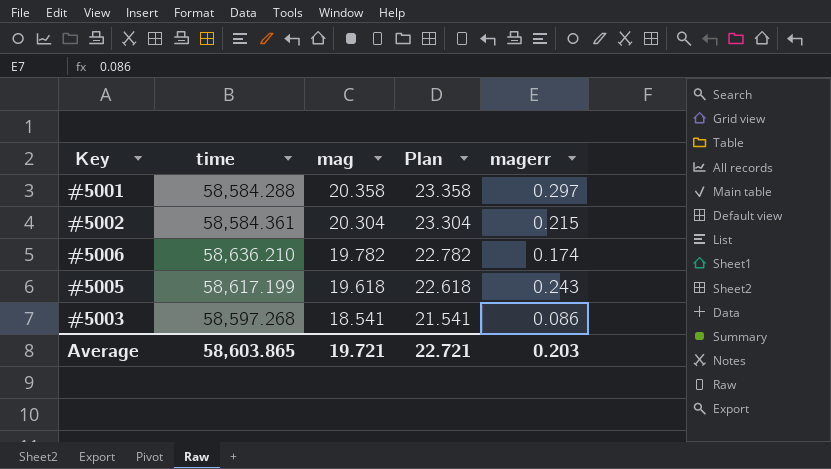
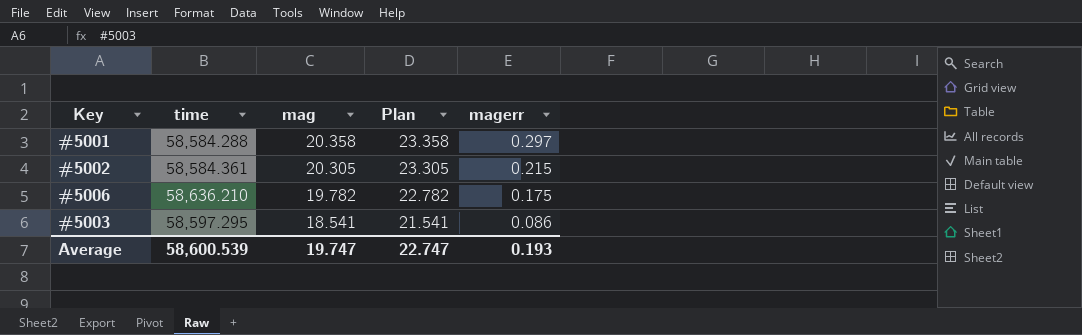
row #5005: 58,617.199 | 19.618 | 22.618 | 0.243 -> none
#5002 | mag: 20.304 -> 20.305
#5002 | Plan: 23.304 -> 23.305
#5006 | magerr: 0.174 -> 0.175
#5003 | time: 58,597.268 -> 58,597.295
Average | time: 58,603.865 -> 58,600.539
Average | mag: 19.721 -> 19.747
Average | Plan: 22.721 -> 22.747
Average | magerr: 0.203 -> 0.193

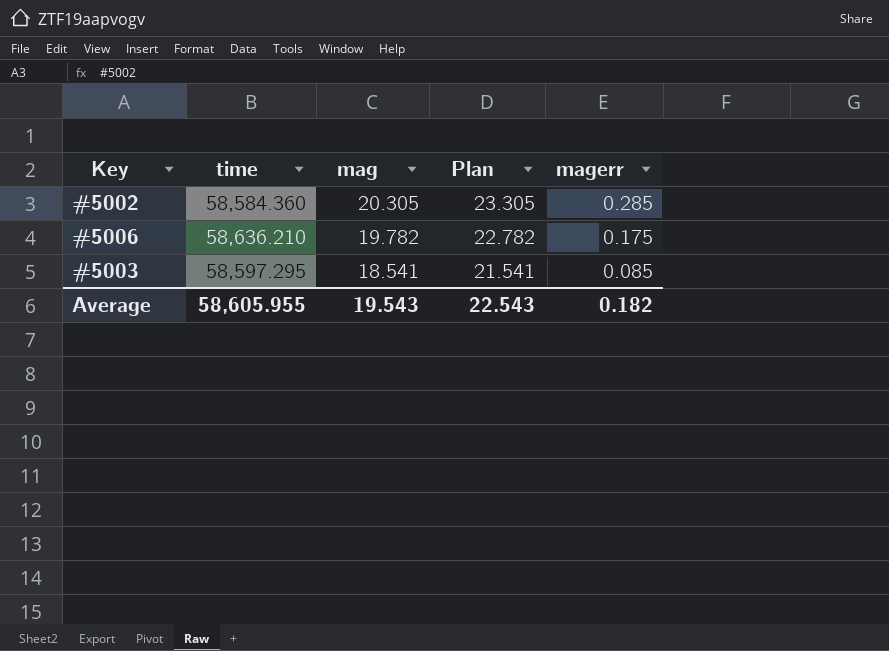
row #5001: 58,584.288 | 20.358 | 23.358 | 0.297 -> none
#5002 | time: 58,584.361 -> 58,584.360
#5002 | magerr: 0.215 -> 0.285
#5003 | magerr: 0.086 -> 0.085
Average | time: 58,600.539 -> 58,605.955
Average | mag: 19.747 -> 19.543
Average | Plan: 22.747 -> 22.543
Average | magerr: 0.193 -> 0.182

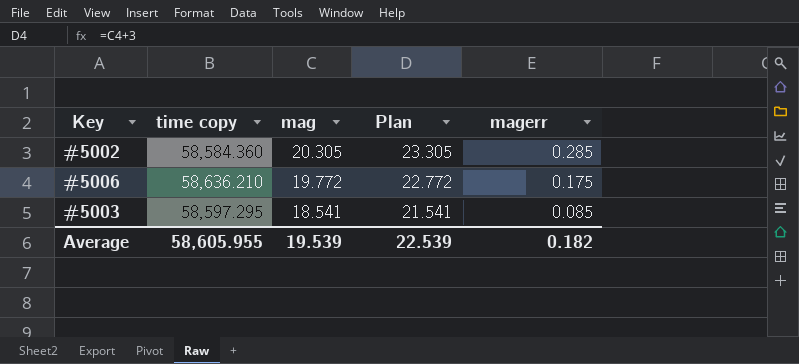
column name: time -> time copy
#5006 | mag: 19.782 -> 19.772
#5006 | Plan: 22.782 -> 22.772
Average | mag: 19.543 -> 19.539
Average | Plan: 22.543 -> 22.539

